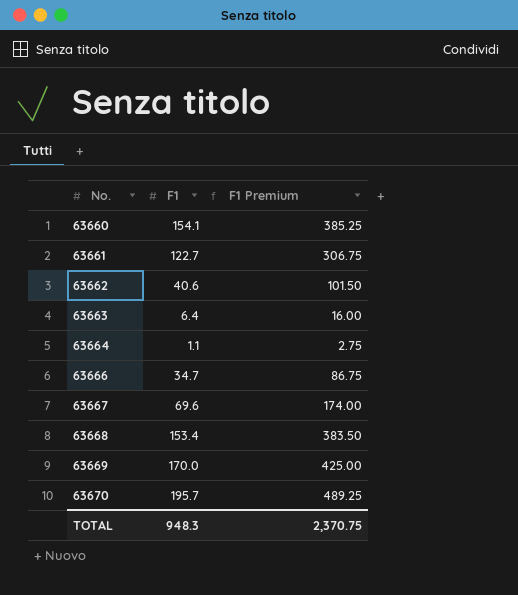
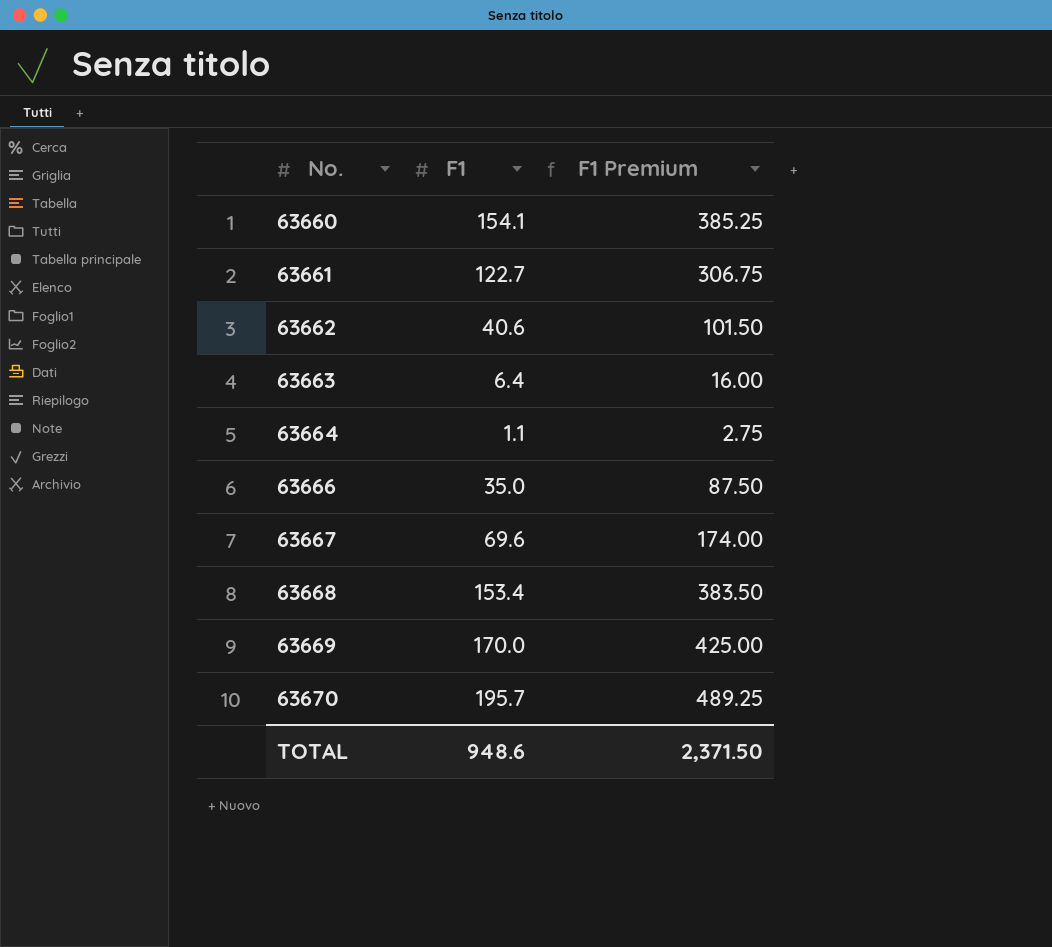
63666 | F1: 34.7 -> 35.0
63666 | F1 Premium: 86.75 -> 87.50
TOTAL | F1: 948.3 -> 948.6
TOTAL | F1 Premium: 2,370.75 -> 2,371.50

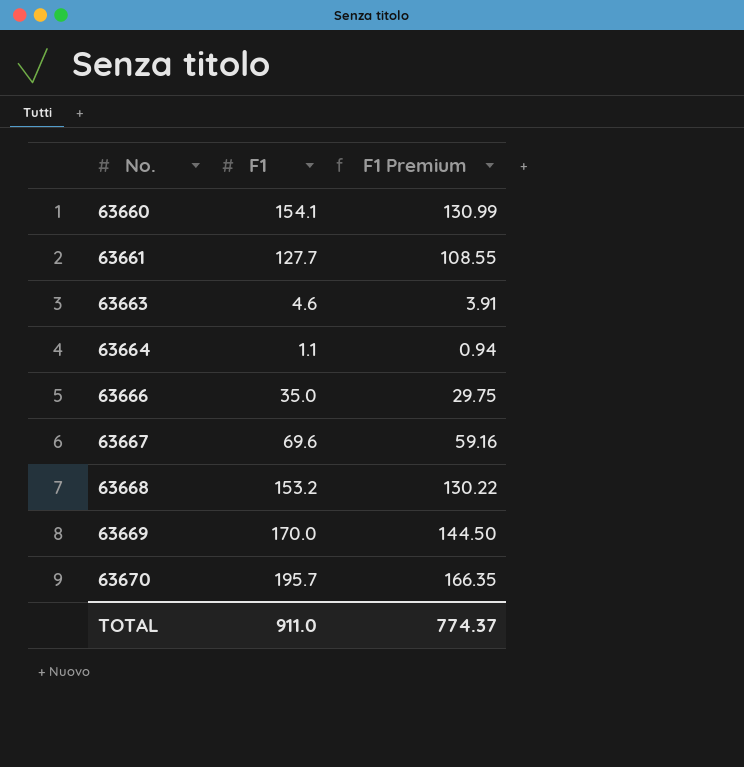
column F1 Premium | formula: [F1] * 2.5 -> [F1] * 0.85
row 63662: 40.6 | 101.50 -> none
63661 | F1: 122.7 -> 127.7
63663 | F1: 6.4 -> 4.6
63668 | F1: 153.4 -> 153.2
TOTAL | F1: 948.6 -> 911.0
TOTAL | F1 Premium: 2,371.50 -> 774.37

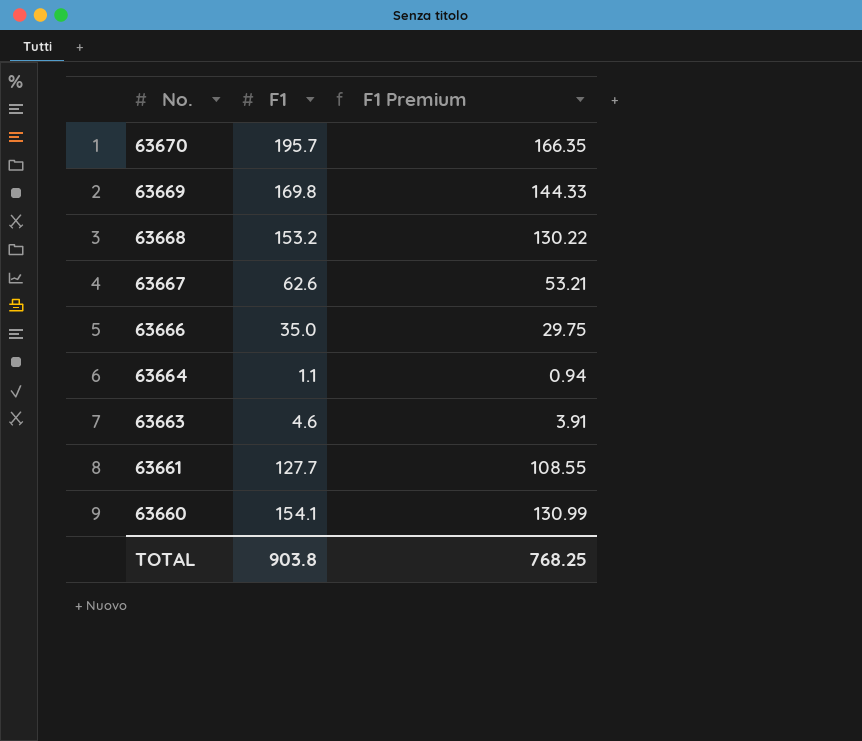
row order: No. ascending -> No. descending
63669 | F1: 170.0 -> 169.8
63669 | F1 Premium: 144.50 -> 144.33
63667 | F1: 69.6 -> 62.6
63667 | F1 Premium: 59.16 -> 53.21
TOTAL | F1: 911.0 -> 903.8
TOTAL | F1 Premium: 774.37 -> 768.25

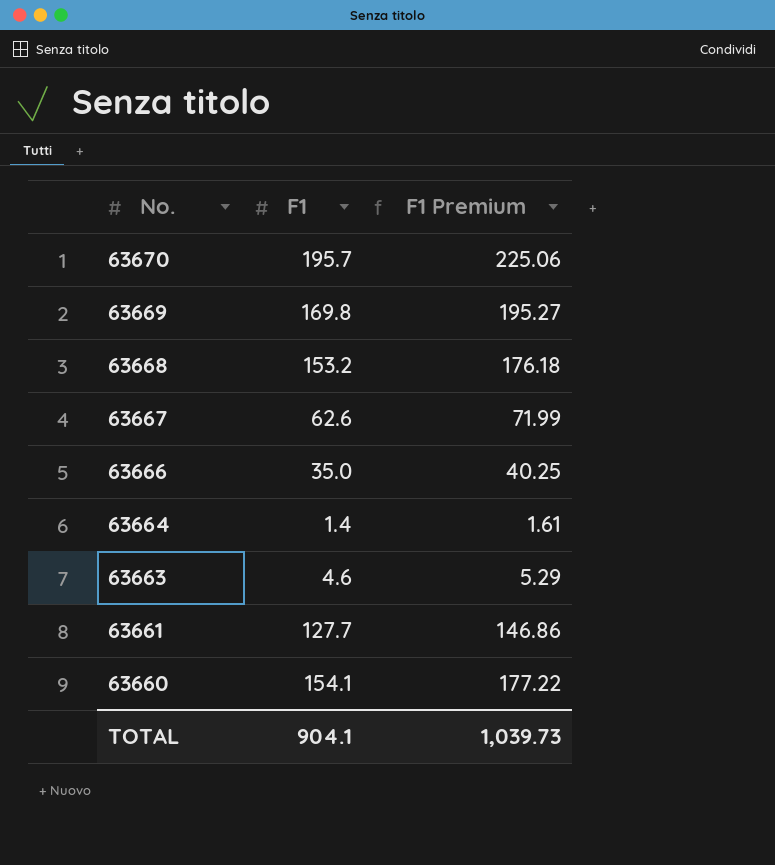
column F1 Premium | formula: [F1] * 0.85 -> [F1] * 1.15
63664 | F1: 1.1 -> 1.4
TOTAL | F1: 903.8 -> 904.1
TOTAL | F1 Premium: 768.25 -> 1,039.73

